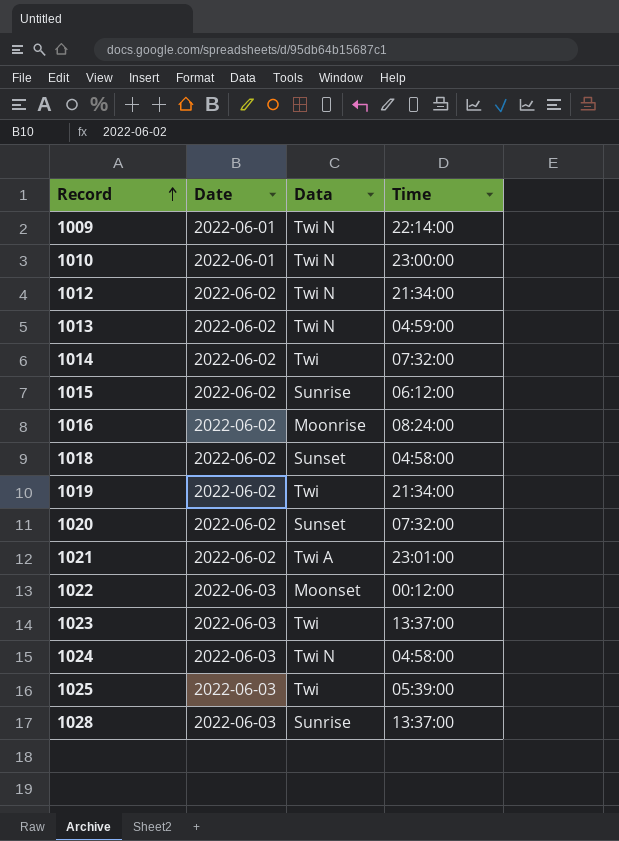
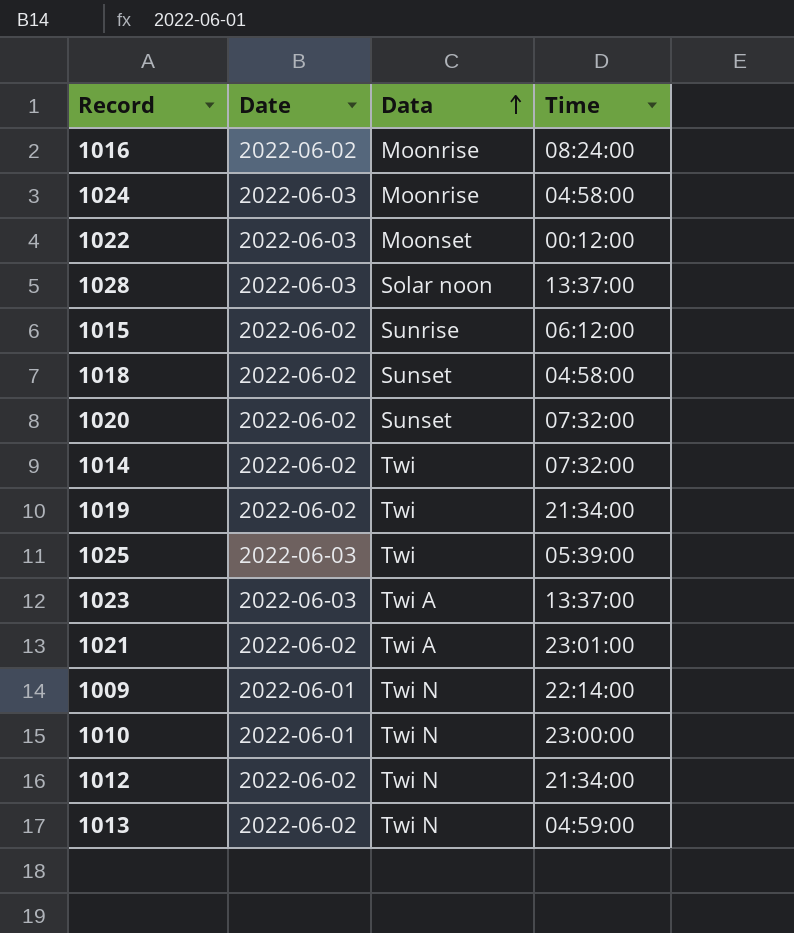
row order: Record ascending -> Data ascending
1024 | Data: Twi N -> Moonrise
1028 | Data: Sunrise -> Solar noon
1023 | Data: Twi -> Twi A

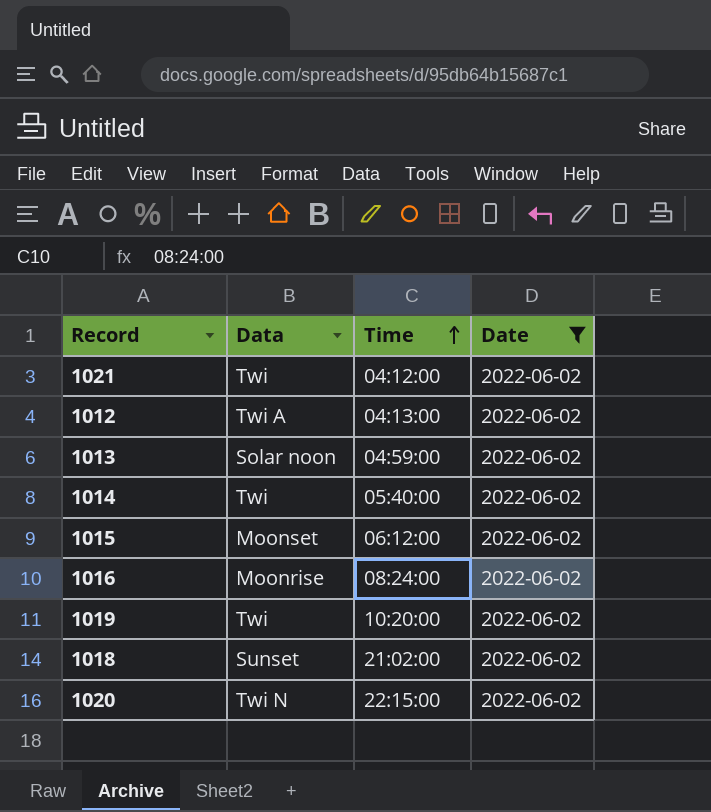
filter: none -> Date = 2022-06-02
row order: Data ascending -> Time ascending
column Date | position: 2 -> 4
1021 | Data: Twi A -> Twi
1021 | Time: 23:01:00 -> 04:12:00
1012 | Data: Twi N -> Twi A
1012 | Time: 21:34:00 -> 04:13:00
1013 | Data: Twi N -> Solar noon
1014 | Time: 07:32:00 -> 05:40:00
1015 | Data: Sunrise -> Moonset
1019 | Time: 21:34:00 -> 10:20:00
1018 | Time: 04:58:00 -> 21:02:00
1020 | Data: Sunset -> Twi N
1020 | Time: 07:32:00 -> 22:15:00

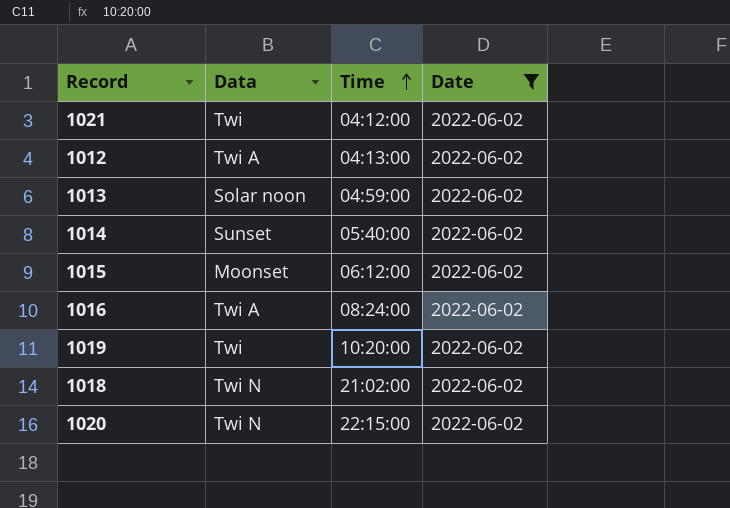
1014 | Data: Twi -> Sunset
1016 | Data: Moonrise -> Twi A
1018 | Data: Sunset -> Twi N

